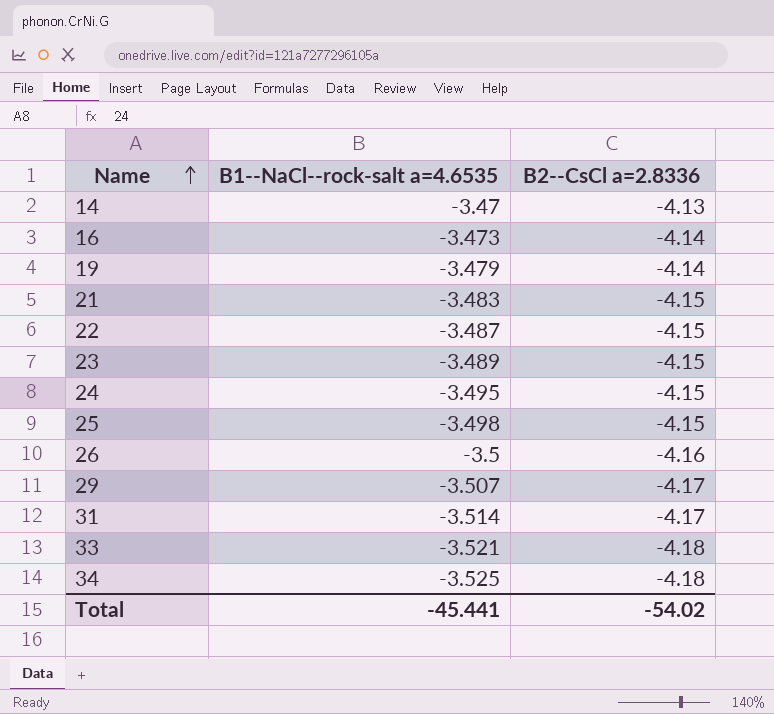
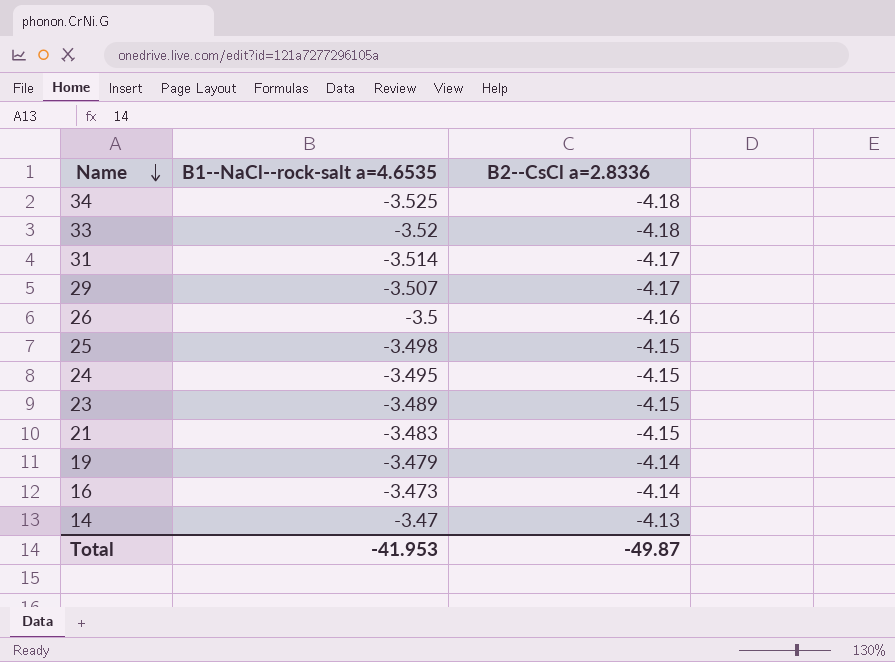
row order: Name ascending -> Name descending
row 22: -3.487 | -4.15 -> none
33 | B1--NaCl--rock-salt a=4.6535: -3.521 -> -3.52
Total | B1--NaCl--rock-salt a=4.6535: -45.441 -> -41.953
Total | B2--CsCl a=2.8336: -54.02 -> -49.87

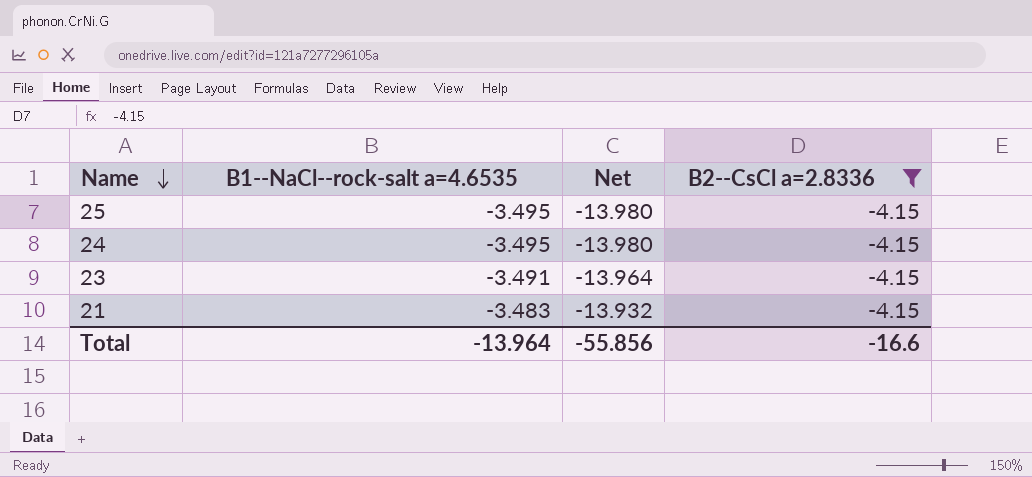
filter: none -> B2--CsCl a=2.8336 = -4.15
column Net | formula: none -> [B1--NaCl--rock-salt a=4.6535] * 4
25 | B1--NaCl--rock-salt a=4.6535: -3.498 -> -3.495
23 | B1--NaCl--rock-salt a=4.6535: -3.489 -> -3.491
Total | B1--NaCl--rock-salt a=4.6535: -41.953 -> -13.964
Total | B2--CsCl a=2.8336: -49.87 -> -16.6

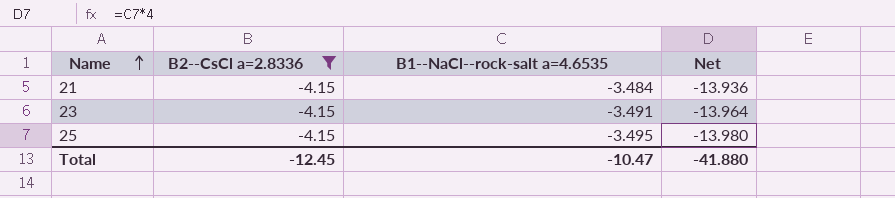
row order: Name descending -> Name ascending
column B2--CsCl a=2.8336 | position: 4 -> 2
row 24: -3.495 | -13.980 | -4.15 -> none
21 | B1--NaCl--rock-salt a=4.6535: -3.483 -> -3.484
21 | Net: -13.932 -> -13.936
Total | B2--CsCl a=2.8336: -16.6 -> -12.45
Total | B1--NaCl--rock-salt a=4.6535: -13.964 -> -10.47
Total | Net: -55.856 -> -41.880

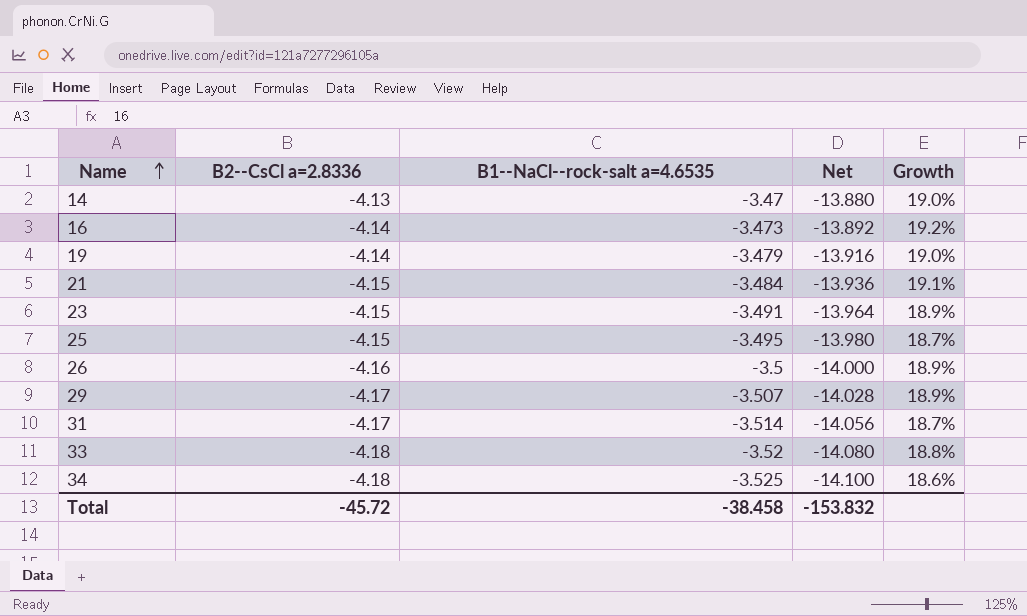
filter: B2--CsCl a=2.8336 = -4.15 -> none
column Growth | formula: none -> ([B2--CsCl a=2.8336] - [B1--NaCl--rock-salt a=4.6535]) / [B1--NaCl--rock-salt a=4.6535]
Total | B2--CsCl a=2.8336: -12.45 -> -45.72
Total | B1--NaCl--rock-salt a=4.6535: -10.47 -> -38.458
Total | Net: -41.880 -> -153.832

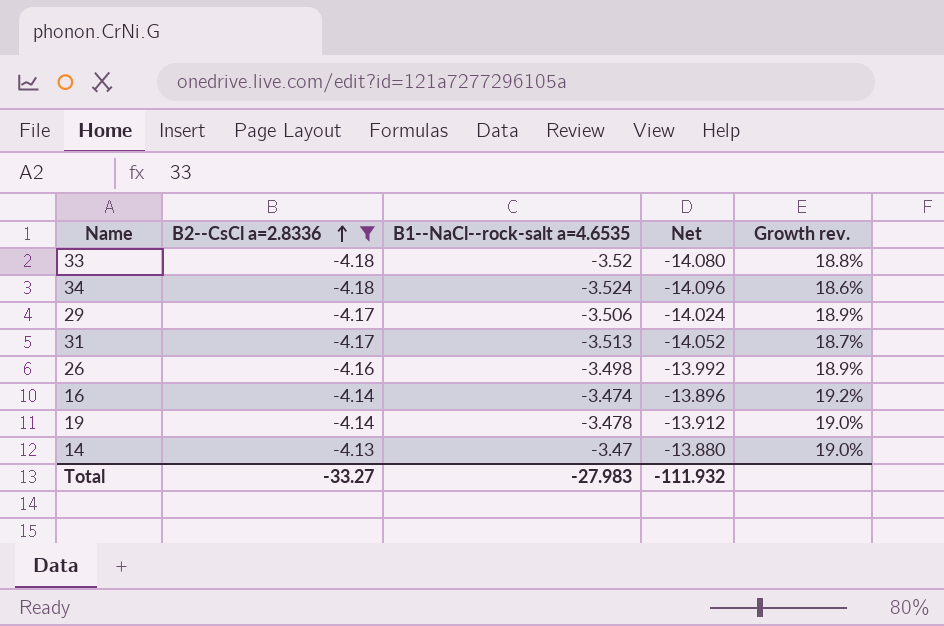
filter: none -> B2--CsCl a=2.8336 != -4.15
row order: Name ascending -> B2--CsCl a=2.8336 ascending
column name: Growth -> Growth rev.
34 | B1--NaCl--rock-salt a=4.6535: -3.525 -> -3.524
34 | Net: -14.100 -> -14.096
29 | B1--NaCl--rock-salt a=4.6535: -3.507 -> -3.506
29 | Net: -14.028 -> -14.024
31 | B1--NaCl--rock-salt a=4.6535: -3.514 -> -3.513
31 | Net: -14.056 -> -14.052
26 | B1--NaCl--rock-salt a=4.6535: -3.5 -> -3.498
26 | Net: -14.000 -> -13.992
16 | B1--NaCl--rock-salt a=4.6535: -3.473 -> -3.474
16 | Net: -13.892 -> -13.896
19 | B1--NaCl--rock-salt a=4.6535: -3.479 -> -3.478
19 | Net: -13.916 -> -13.912
Total | B2--CsCl a=2.8336: -45.72 -> -33.27
Total | B1--NaCl--rock-salt a=4.6535: -38.458 -> -27.983
Total | Net: -153.832 -> -111.932

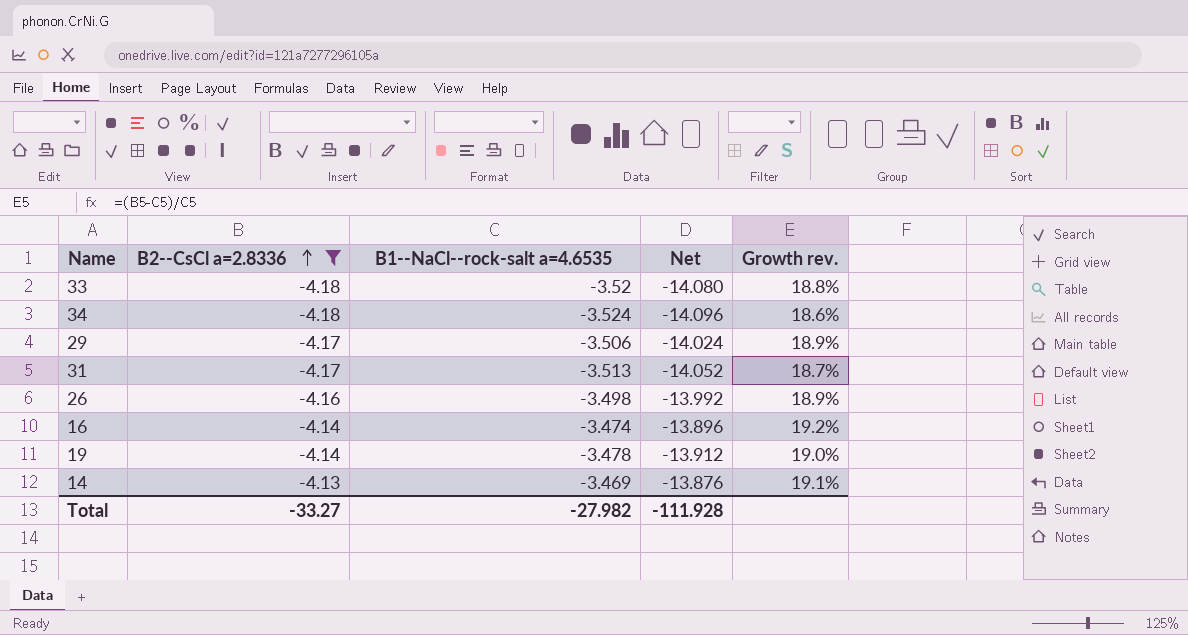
14 | B1--NaCl--rock-salt a=4.6535: -3.47 -> -3.469
14 | Net: -13.880 -> -13.876
14 | Growth rev.: 19.0% -> 19.1%
Total | B1--NaCl--rock-salt a=4.6535: -27.983 -> -27.982
Total | Net: -111.932 -> -111.928

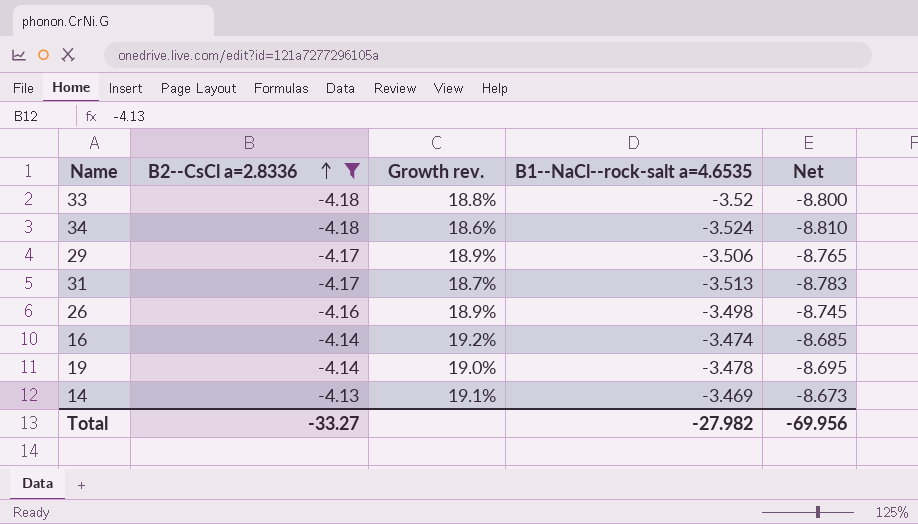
column Growth rev. | position: 5 -> 3
column Net | formula: [B1--NaCl--rock-salt a=4.6535] * 4 -> [B1--NaCl--rock-salt a=4.6535] * 2.5
Total | Net: -111.928 -> -69.956

